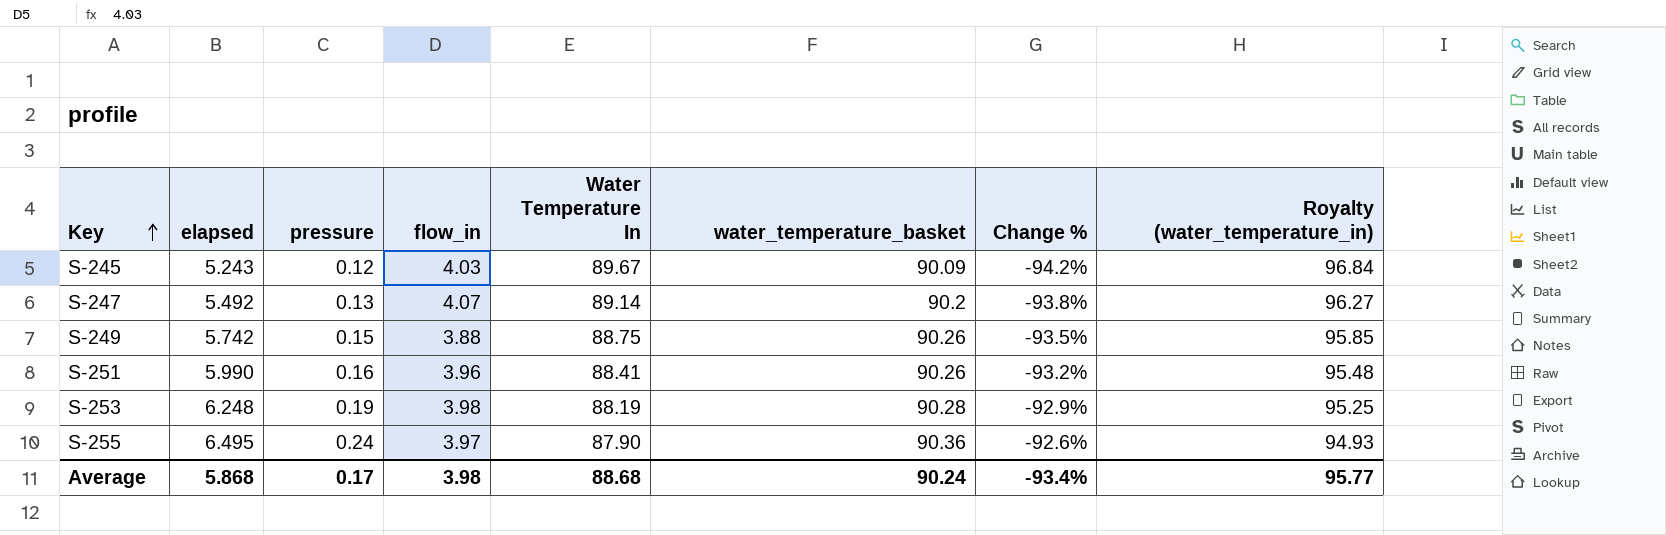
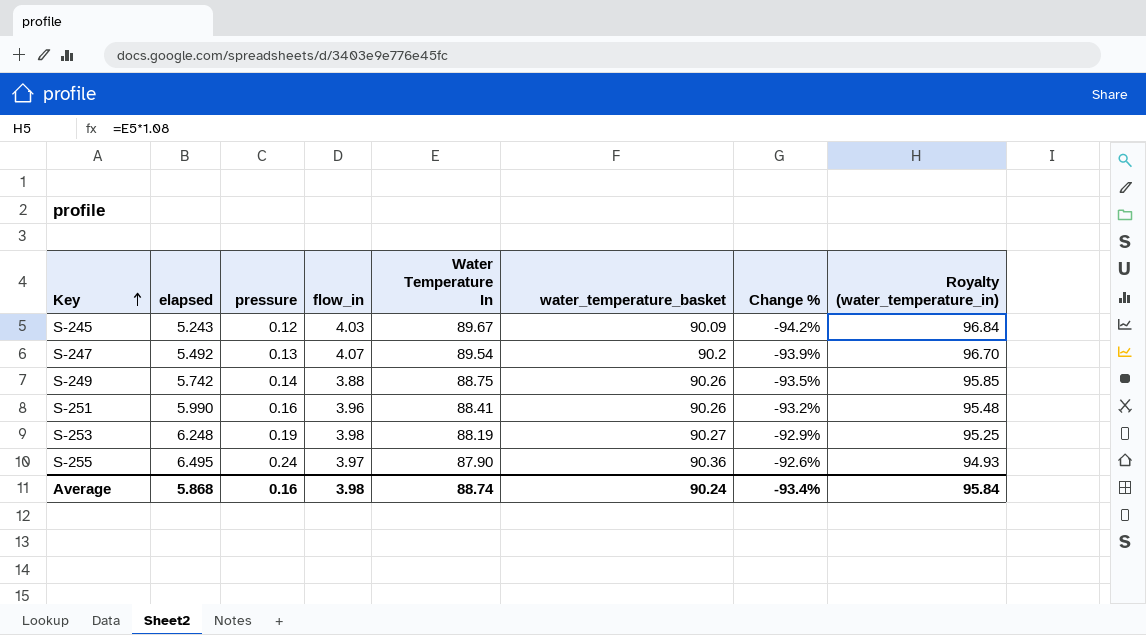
S-247 | Water Temperature In: 89.14 -> 89.54
S-247 | Change %: -93.8% -> -93.9%
S-247 | Royalty (water_temperature_in): 96.27 -> 96.70
S-249 | pressure: 0.15 -> 0.14
S-253 | water_temperature_basket: 90.28 -> 90.27
Average | pressure: 0.17 -> 0.16
Average | Water Temperature In: 88.68 -> 88.74
Average | Royalty (water_temperature_in): 95.77 -> 95.84

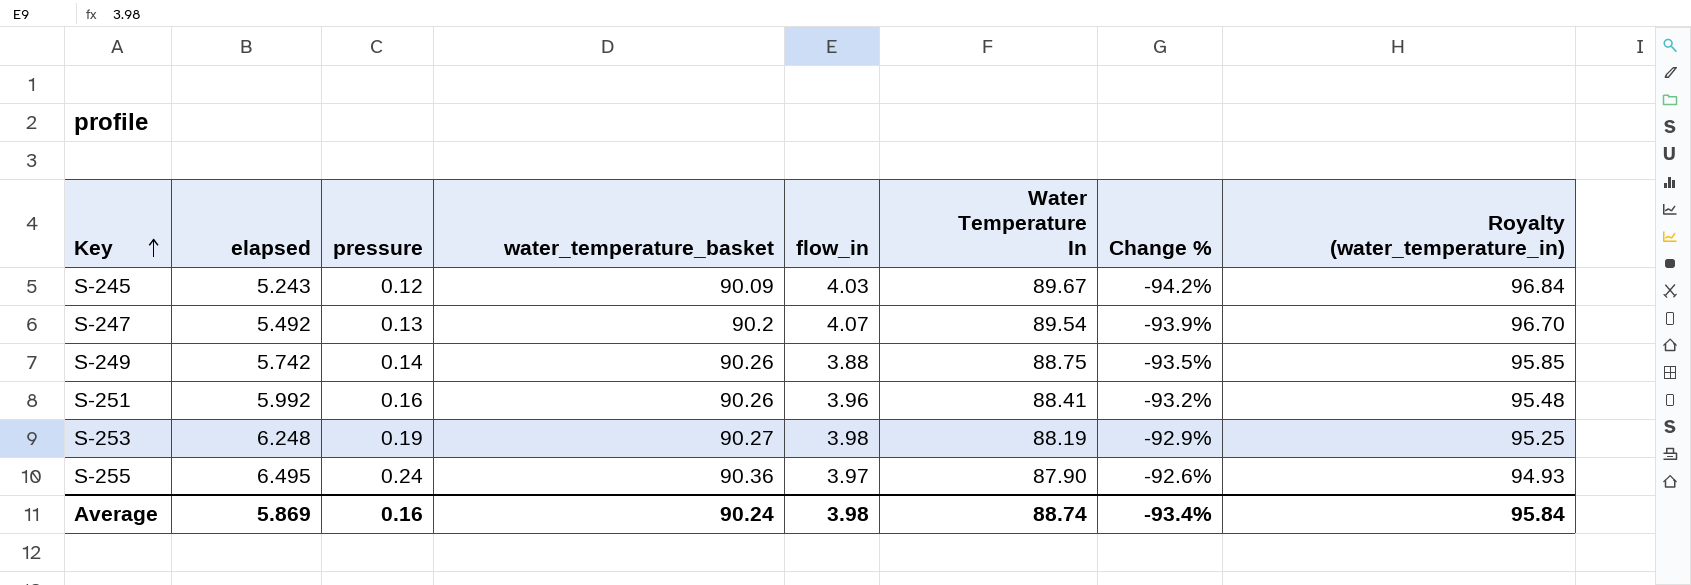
column water_temperature_basket | position: 6 -> 4
S-251 | elapsed: 5.990 -> 5.992
Average | elapsed: 5.868 -> 5.869

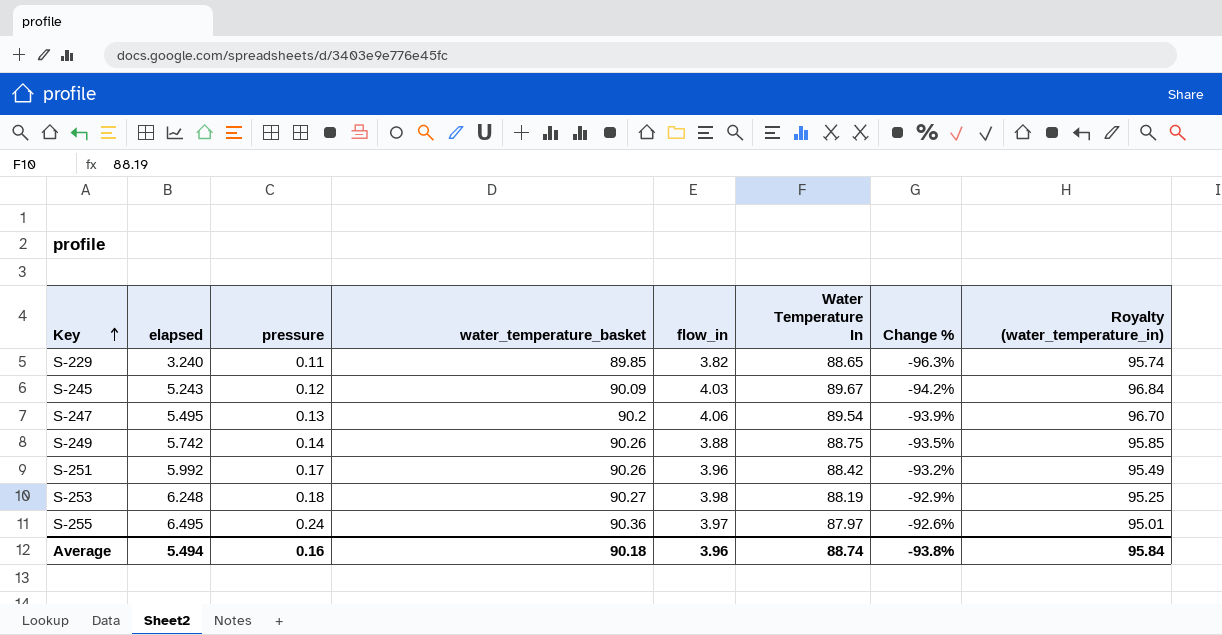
row S-229: none -> 3.240 | 0.11 | 89.85 | 3.82 | 88.65 | -96.3% | 95.74
S-247 | elapsed: 5.492 -> 5.495
S-247 | flow_in: 4.07 -> 4.06
S-251 | pressure: 0.16 -> 0.17
S-251 | Water Temperature In: 88.41 -> 88.42
S-251 | Royalty (water_temperature_in): 95.48 -> 95.49
S-253 | pressure: 0.19 -> 0.18
S-255 | Water Temperature In: 87.90 -> 87.97
S-255 | Royalty (water_temperature_in): 94.93 -> 95.01
Average | elapsed: 5.869 -> 5.494
Average | water_temperature_basket: 90.24 -> 90.18
Average | flow_in: 3.98 -> 3.96
Average | Change %: -93.4% -> -93.8%

